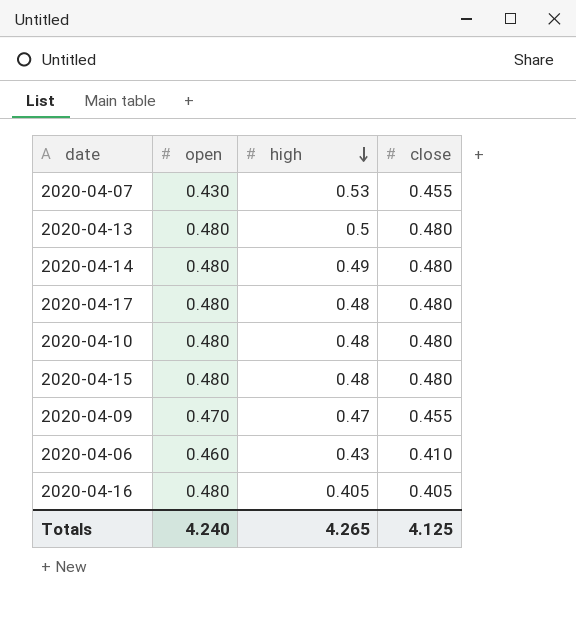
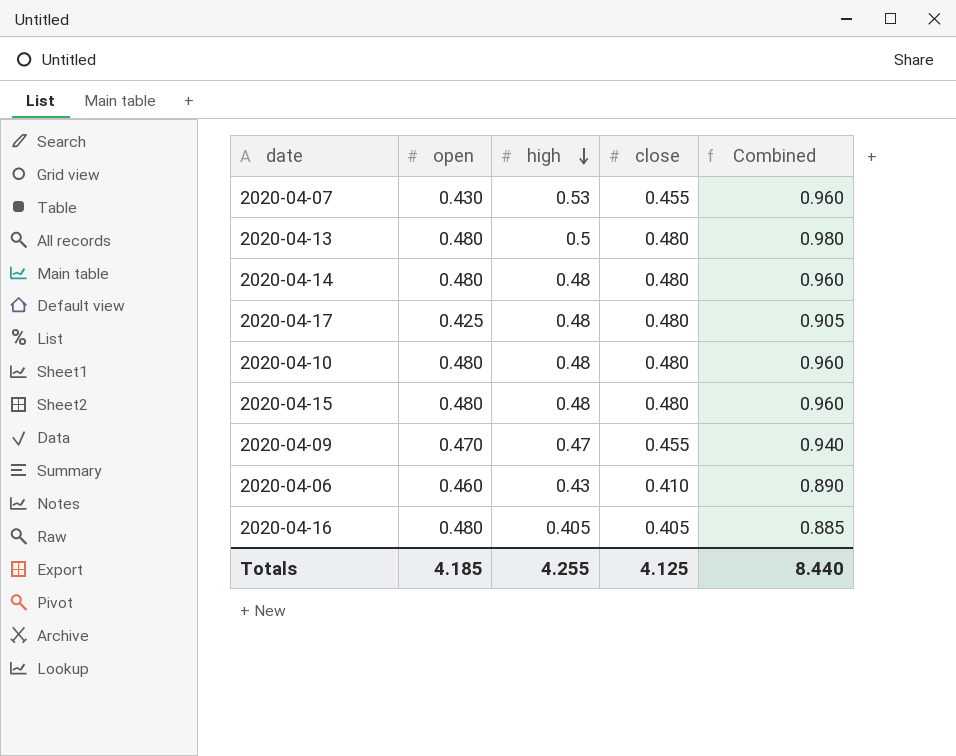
column Combined | formula: none -> [open] + [high]
2020-04-14 | high: 0.49 -> 0.48
2020-04-17 | open: 0.480 -> 0.425
Totals | open: 4.240 -> 4.185
Totals | high: 4.265 -> 4.255

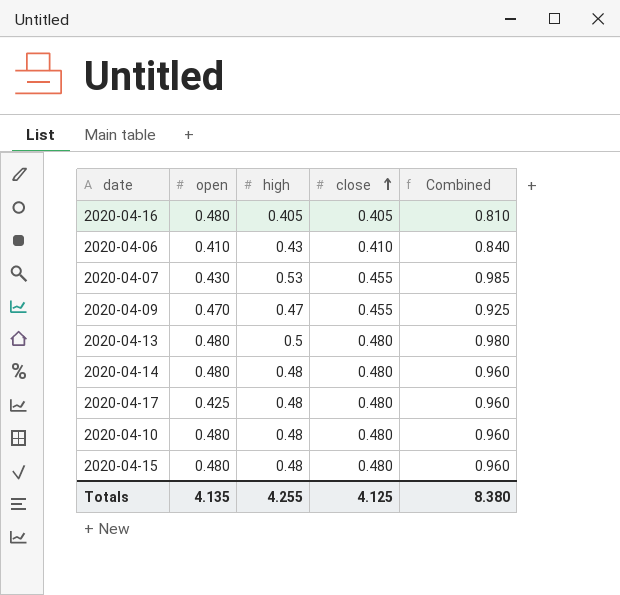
row order: high descending -> close ascending
column Combined | formula: [open] + [high] -> [high] + [close]
2020-04-06 | open: 0.460 -> 0.410
Totals | open: 4.185 -> 4.135
Totals | Combined: 8.440 -> 8.380

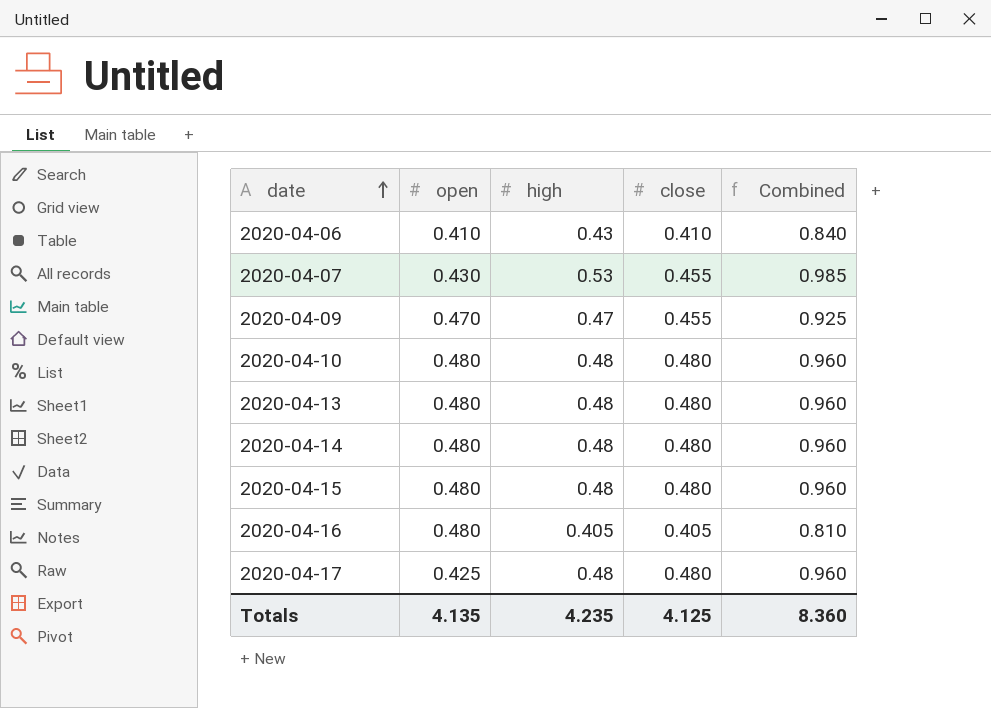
row order: close ascending -> date ascending
2020-04-13 | high: 0.5 -> 0.48
2020-04-13 | Combined: 0.980 -> 0.960
Totals | high: 4.255 -> 4.235
Totals | Combined: 8.380 -> 8.360

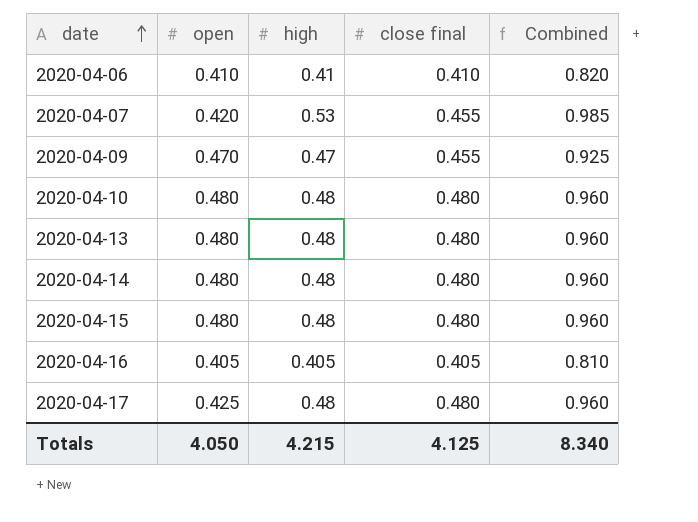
column name: close -> close final
2020-04-06 | high: 0.43 -> 0.41
2020-04-06 | Combined: 0.840 -> 0.820
2020-04-07 | open: 0.430 -> 0.420
2020-04-16 | open: 0.480 -> 0.405
Totals | open: 4.135 -> 4.050
Totals | high: 4.235 -> 4.215
Totals | Combined: 8.360 -> 8.340

